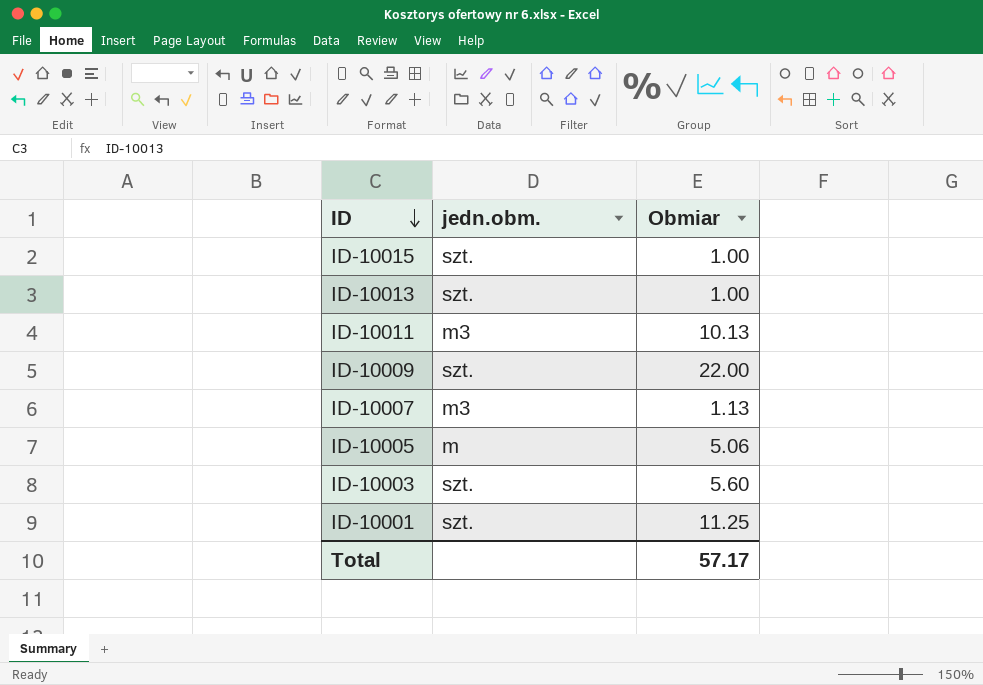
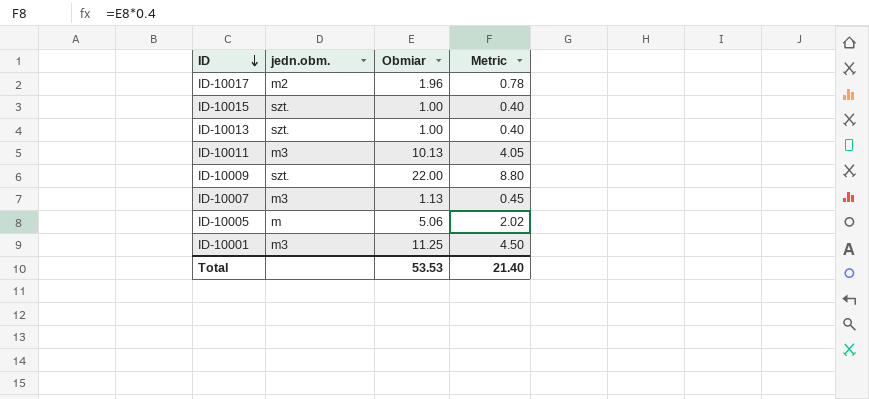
column Metric | formula: none -> [Obmiar] * 0.4
row ID-10003: szt. | 5.60 -> none
row ID-10017: none -> m2 | 1.96 | 0.78
ID-10001 | jedn.obm.: szt. -> m3
Total | Obmiar: 57.17 -> 53.53

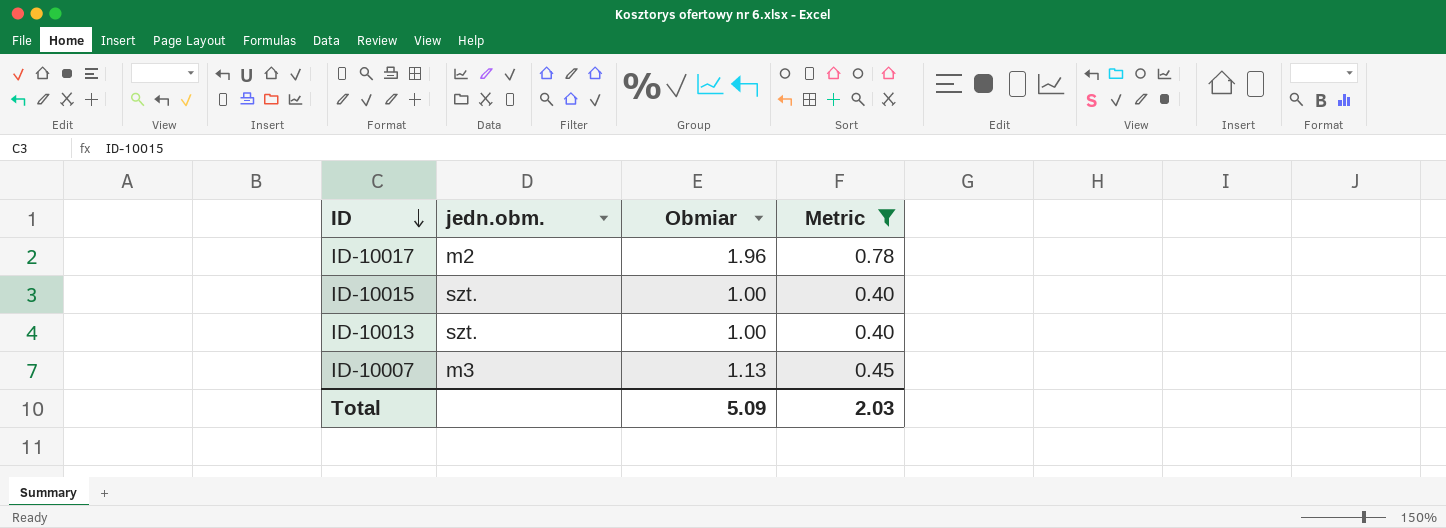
filter: none -> Metric <= 0.78
Total | Obmiar: 53.53 -> 5.09
Total | Metric: 21.40 -> 2.03

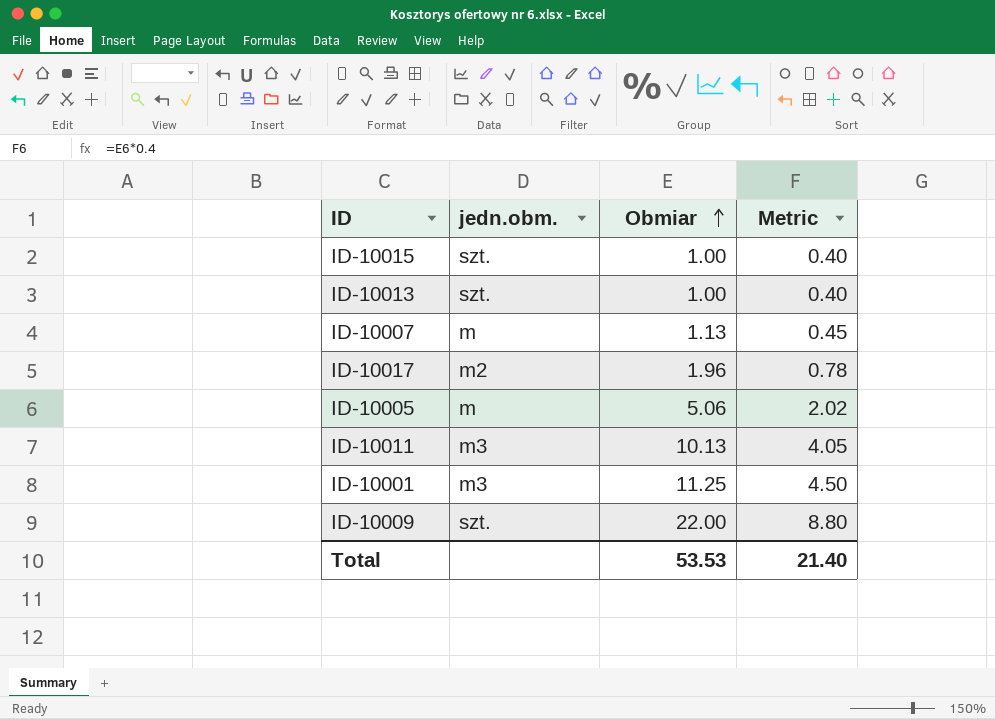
filter: Metric <= 0.78 -> none
row order: ID descending -> Obmiar ascending
ID-10007 | jedn.obm.: m3 -> m
Total | Obmiar: 5.09 -> 53.53
Total | Metric: 2.03 -> 21.40

